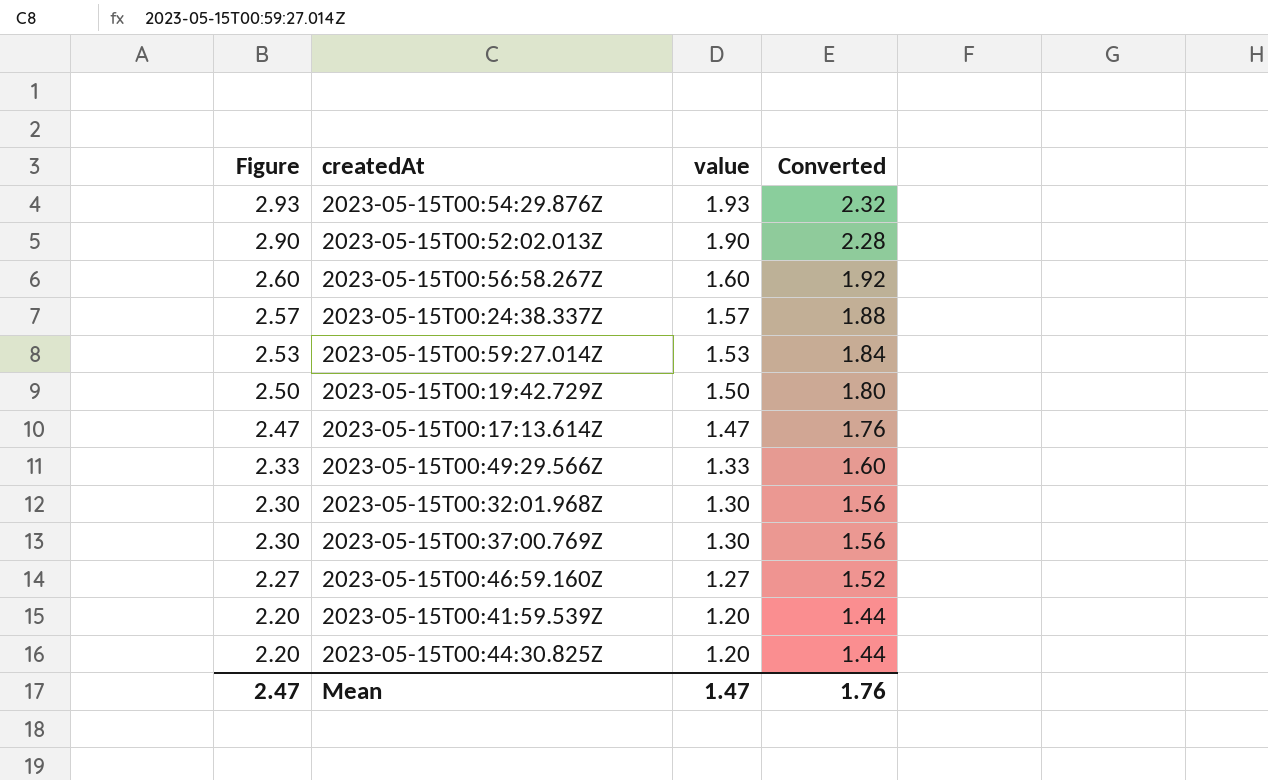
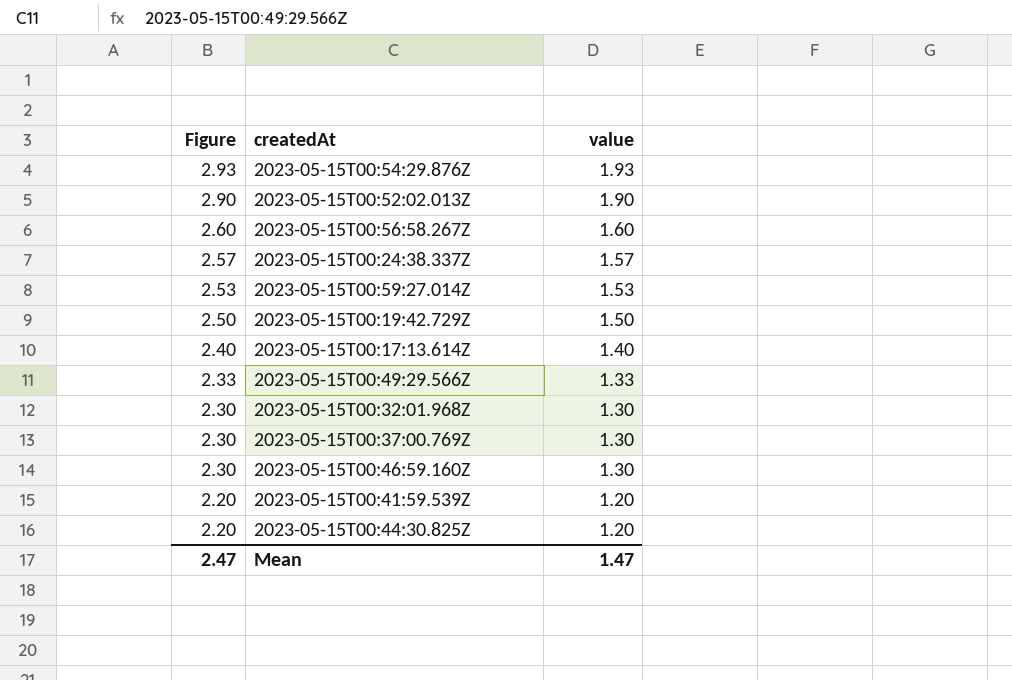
column Converted | formula: [value] * 1.2 -> none
2023-05-15T00:17:13.614Z | Figure: 2.47 -> 2.40
2023-05-15T00:17:13.614Z | value: 1.47 -> 1.40
2023-05-15T00:46:59.160Z | Figure: 2.27 -> 2.30
2023-05-15T00:46:59.160Z | value: 1.27 -> 1.30

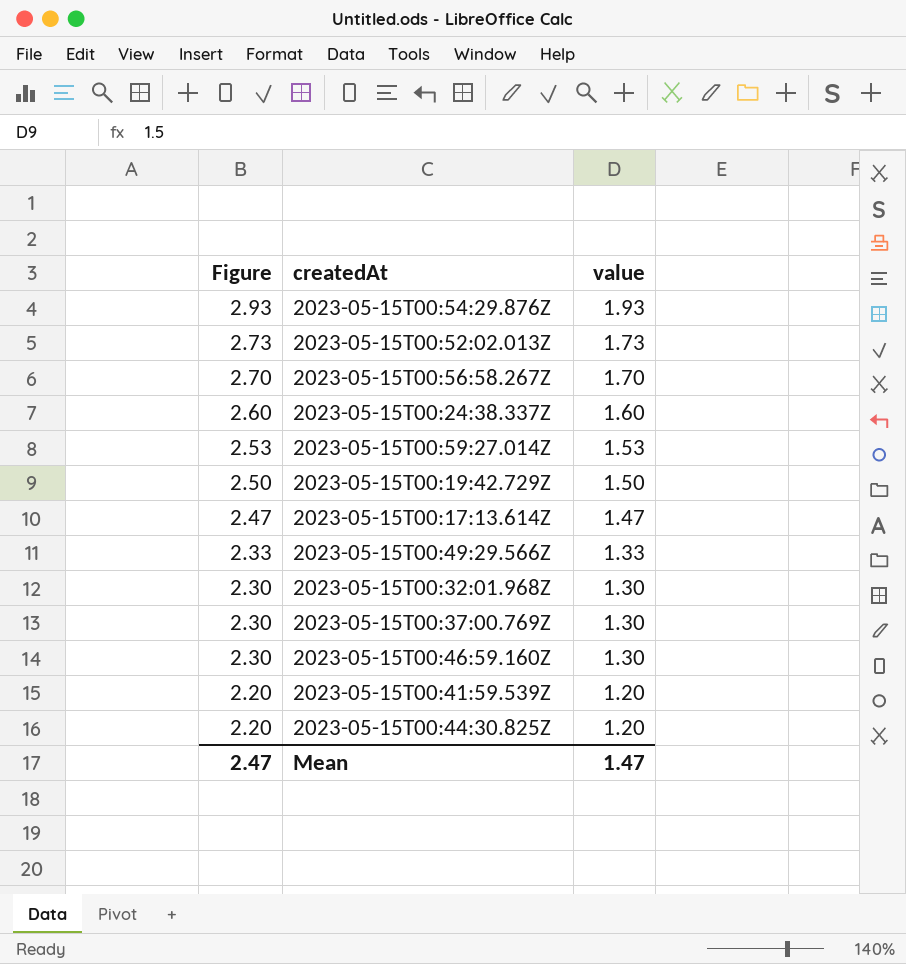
2023-05-15T00:52:02.013Z | Figure: 2.90 -> 2.73
2023-05-15T00:52:02.013Z | value: 1.90 -> 1.73
2023-05-15T00:56:58.267Z | Figure: 2.60 -> 2.70
2023-05-15T00:56:58.267Z | value: 1.60 -> 1.70
2023-05-15T00:24:38.337Z | Figure: 2.57 -> 2.60
2023-05-15T00:24:38.337Z | value: 1.57 -> 1.60
2023-05-15T00:17:13.614Z | Figure: 2.40 -> 2.47
2023-05-15T00:17:13.614Z | value: 1.40 -> 1.47

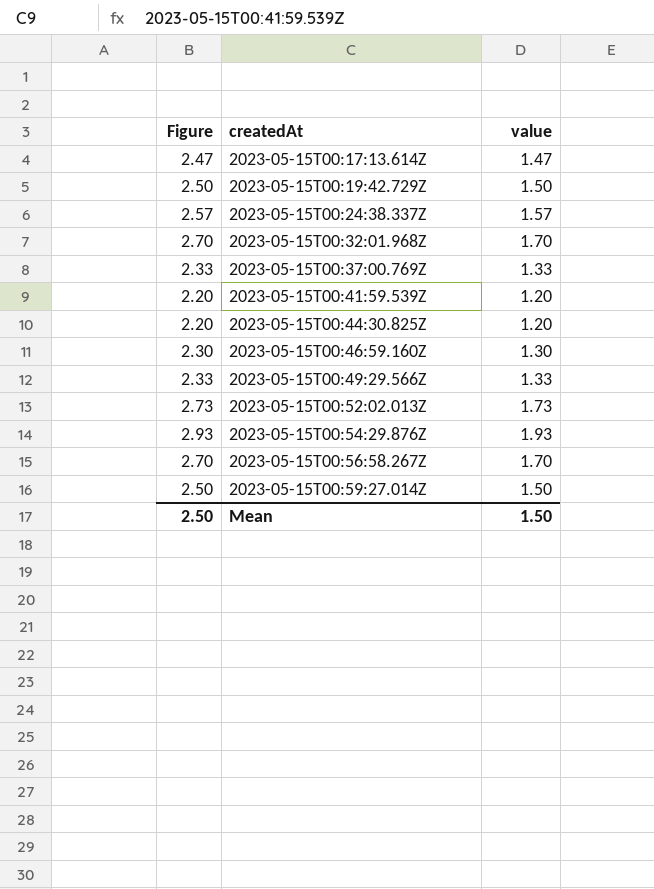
row order: Figure descending -> createdAt ascending
2023-05-15T00:24:38.337Z | Figure: 2.60 -> 2.57
2023-05-15T00:24:38.337Z | value: 1.60 -> 1.57
2023-05-15T00:32:01.968Z | Figure: 2.30 -> 2.70
2023-05-15T00:32:01.968Z | value: 1.30 -> 1.70
2023-05-15T00:37:00.769Z | Figure: 2.30 -> 2.33
2023-05-15T00:37:00.769Z | value: 1.30 -> 1.33
2023-05-15T00:59:27.014Z | Figure: 2.53 -> 2.50
2023-05-15T00:59:27.014Z | value: 1.53 -> 1.50
Mean | Figure: 2.47 -> 2.50
Mean | value: 1.47 -> 1.50

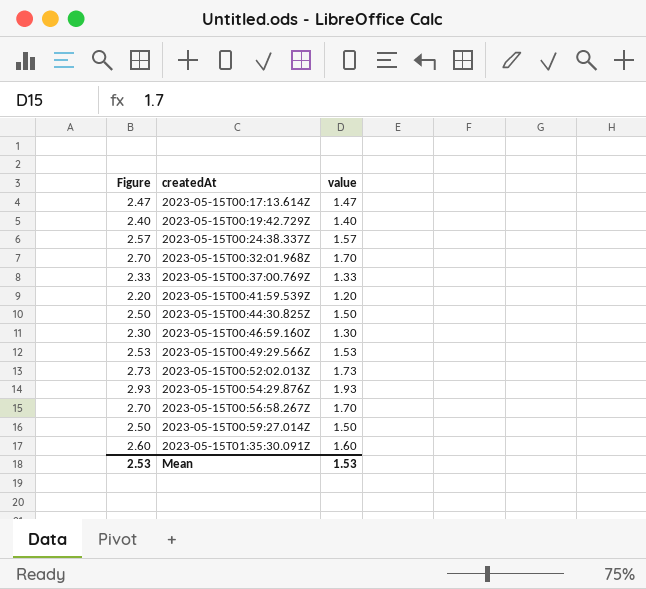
2023-05-15T00:19:42.729Z | Figure: 2.50 -> 2.40
2023-05-15T00:19:42.729Z | value: 1.50 -> 1.40
2023-05-15T00:44:30.825Z | Figure: 2.20 -> 2.50
2023-05-15T00:44:30.825Z | value: 1.20 -> 1.50
2023-05-15T00:49:29.566Z | Figure: 2.33 -> 2.53
2023-05-15T00:49:29.566Z | value: 1.33 -> 1.53
row 2023-05-15T01:35:30.091Z: none -> 2.60 | 1.60
Mean | Figure: 2.50 -> 2.53
Mean | value: 1.50 -> 1.53

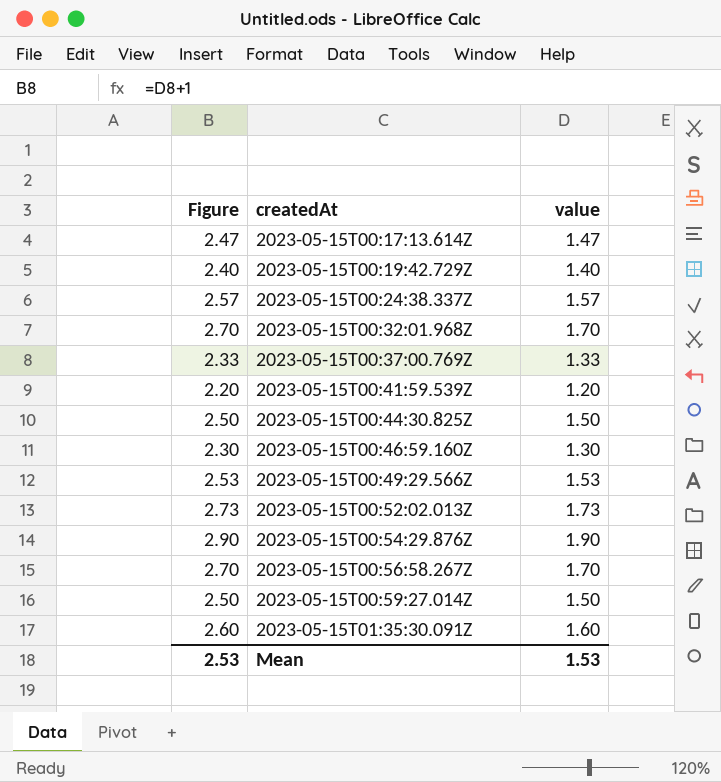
2023-05-15T00:54:29.876Z | Figure: 2.93 -> 2.90
2023-05-15T00:54:29.876Z | value: 1.93 -> 1.90

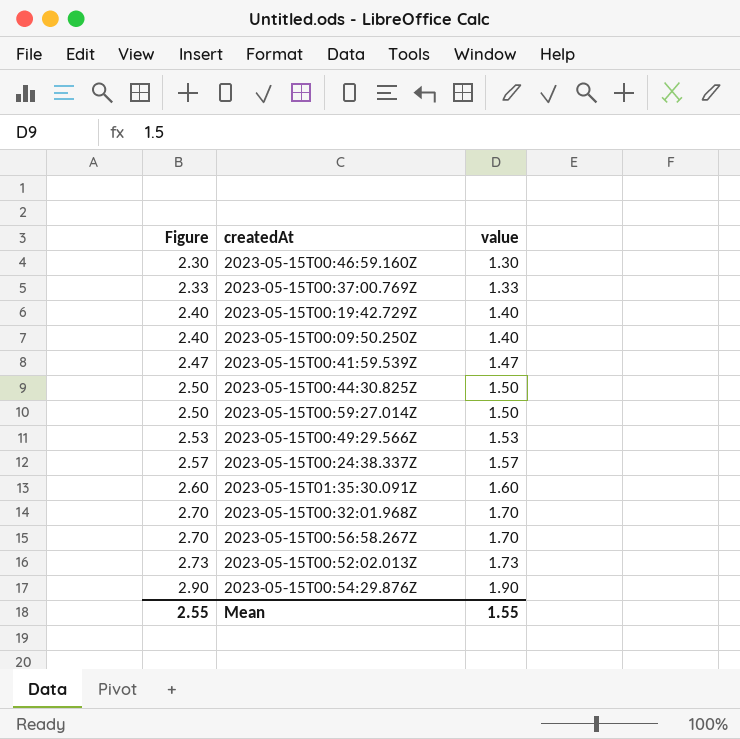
row order: createdAt ascending -> Figure ascending
row 2023-05-15T00:17:13.614Z: 2.47 | 1.47 -> none
row 2023-05-15T00:09:50.250Z: none -> 2.40 | 1.40
2023-05-15T00:41:59.539Z | Figure: 2.20 -> 2.47
2023-05-15T00:41:59.539Z | value: 1.20 -> 1.47
Mean | Figure: 2.53 -> 2.55
Mean | value: 1.53 -> 1.55

